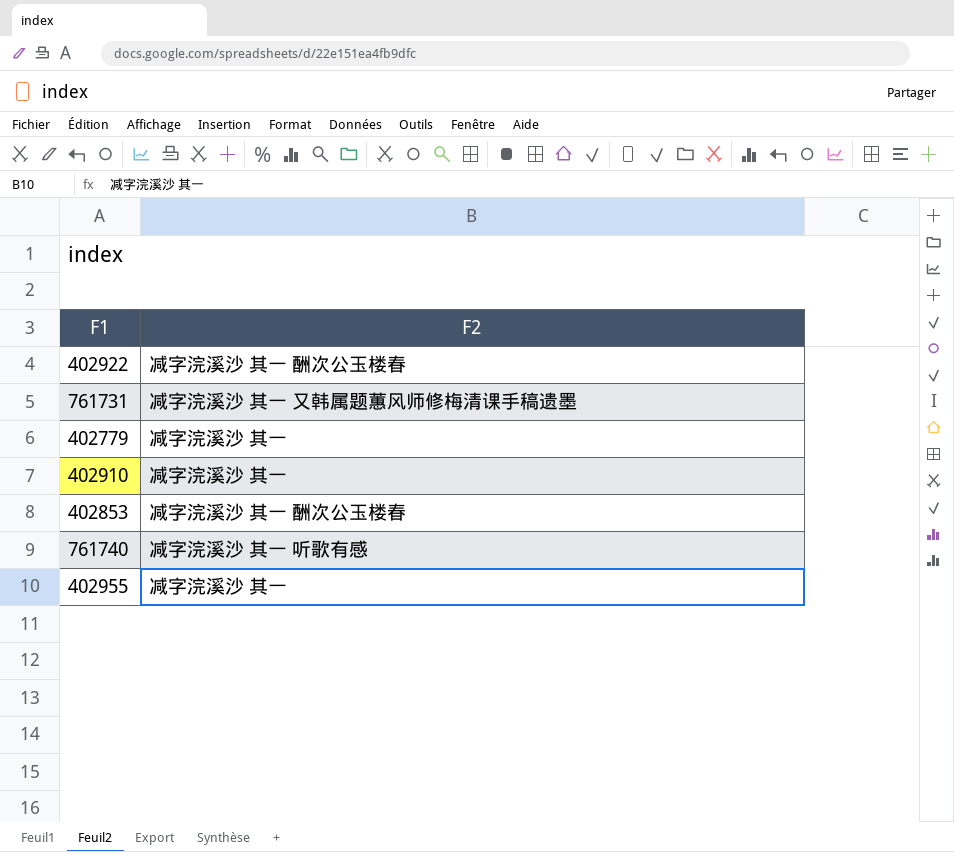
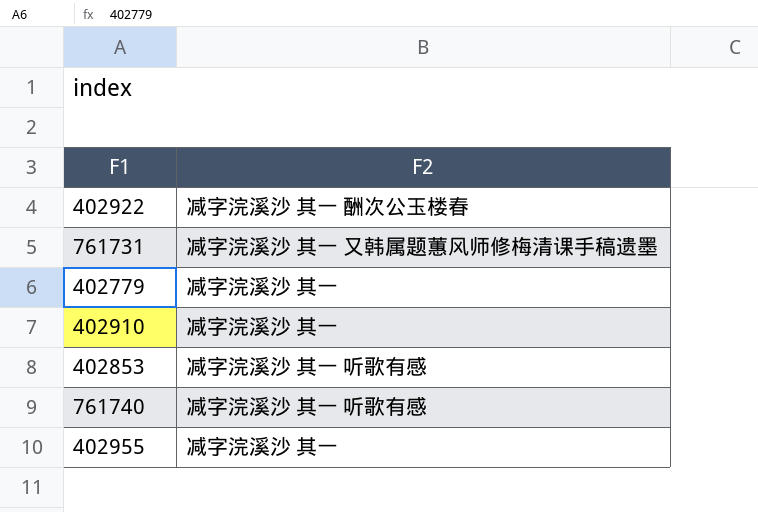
402853 | F2: 减字浣溪沙 其一 酬次公玉楼春 -> 减字浣溪沙 其一 听歌有感

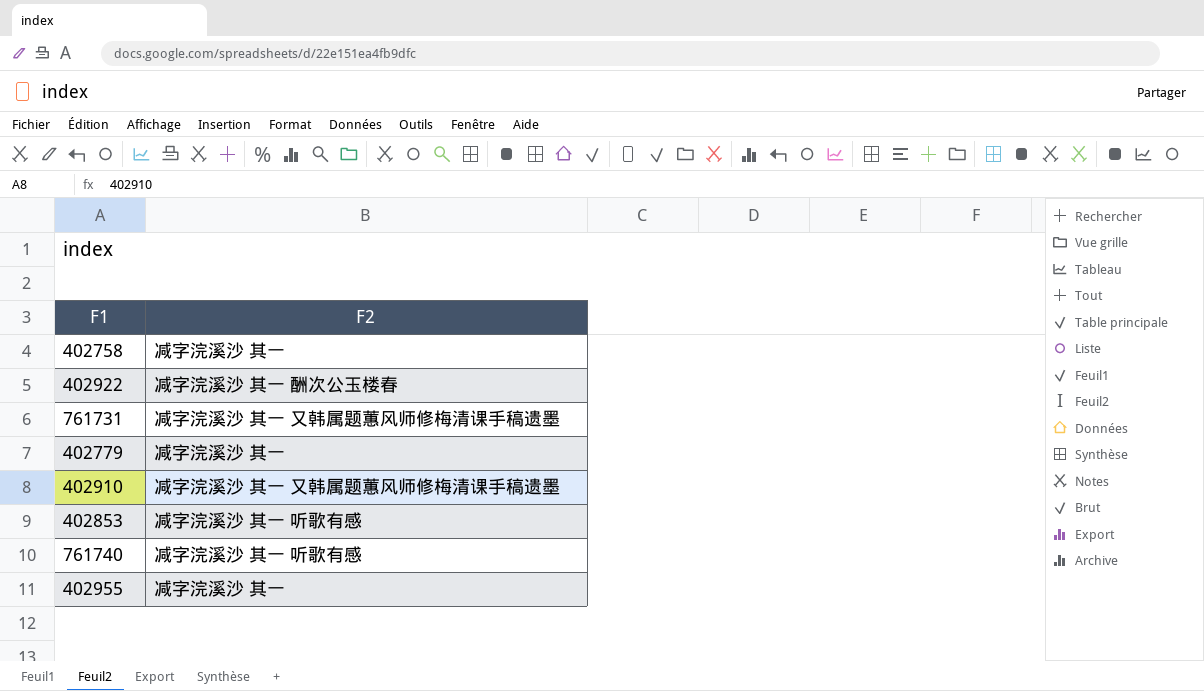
row 402758: none -> 减字浣溪沙 其一
402910 | F2: 减字浣溪沙 其一 -> 减字浣溪沙 其一 又韩属题蕙风师修梅清课手稿遗墨

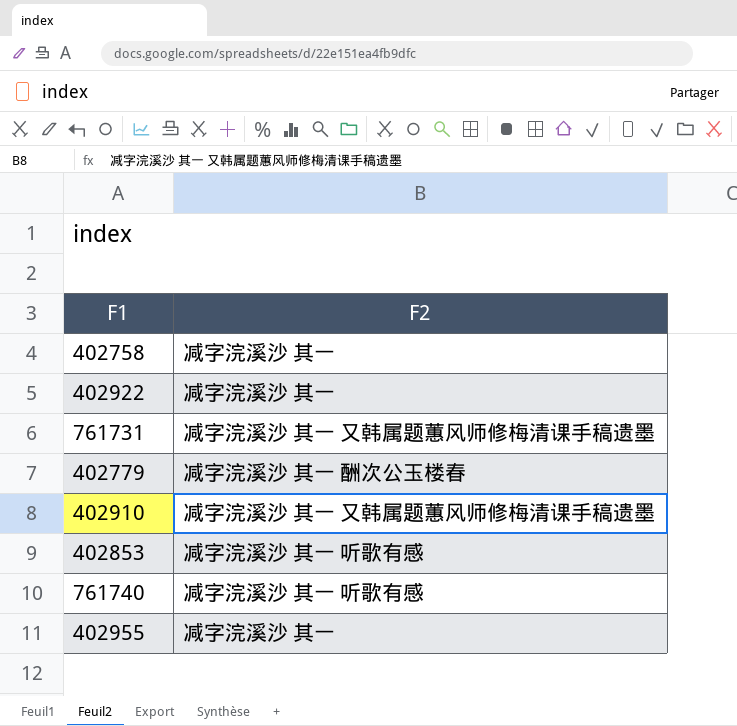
402922 | F2: 减字浣溪沙 其一 酬次公玉楼春 -> 减字浣溪沙 其一
402779 | F2: 减字浣溪沙 其一 -> 减字浣溪沙 其一 酬次公玉楼春

